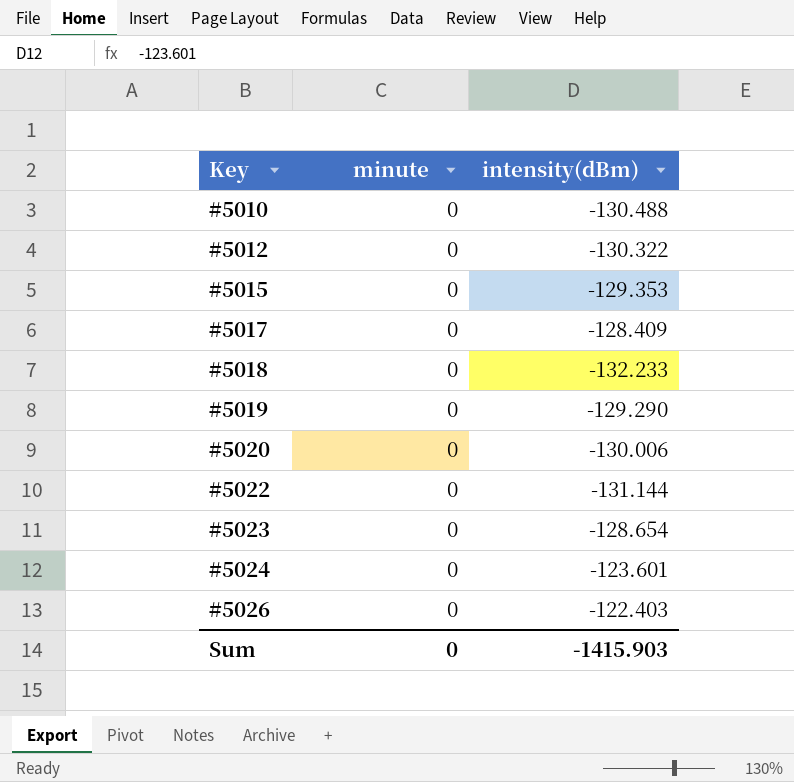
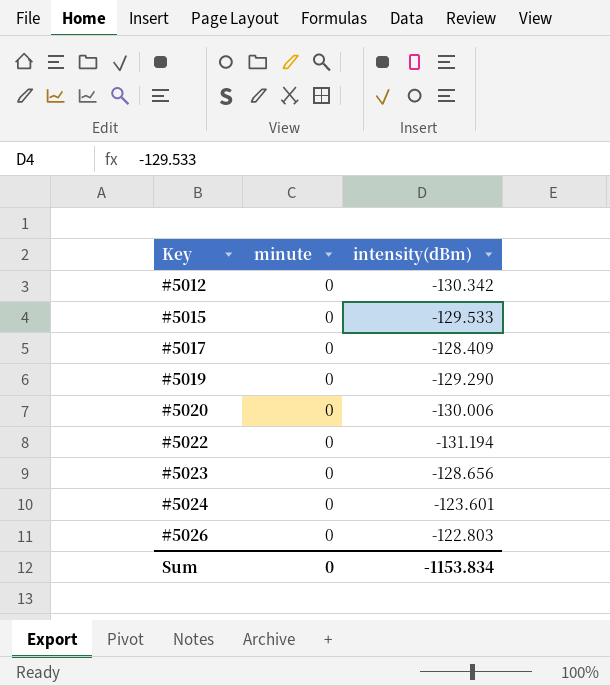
row #5010: 0 | -130.488 -> none
row #5018: 0 | -132.233 -> none
#5012 | intensity(dBm): -130.322 -> -130.342
#5015 | intensity(dBm): -129.353 -> -129.533
#5022 | intensity(dBm): -131.144 -> -131.194
#5023 | intensity(dBm): -128.654 -> -128.656
#5026 | intensity(dBm): -122.403 -> -122.803
Sum | intensity(dBm): -1415.903 -> -1153.834

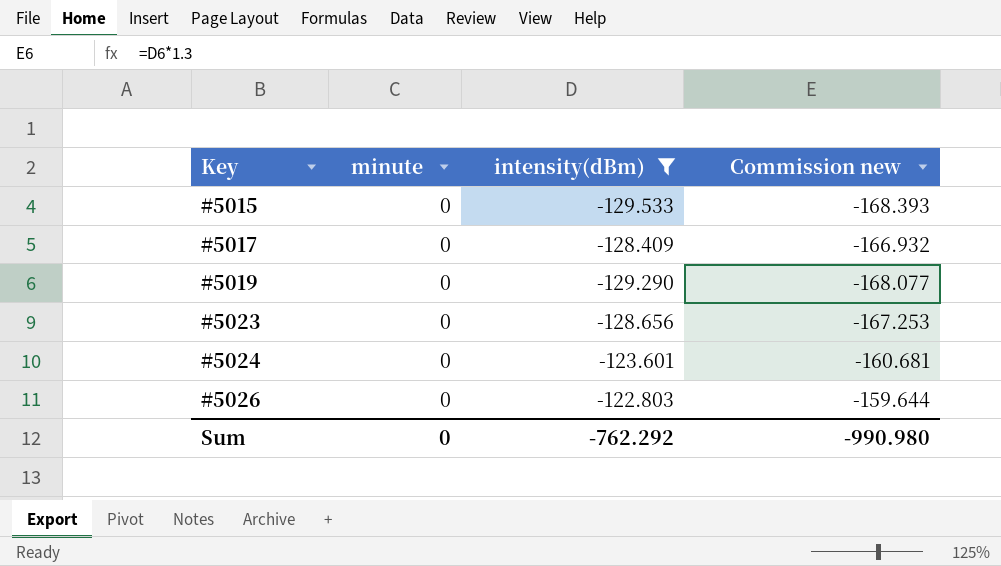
filter: none -> intensity(dBm) >= -129.533
column Commission new | formula: none -> [intensity(dBm)] * 1.3
Sum | intensity(dBm): -1153.834 -> -762.292

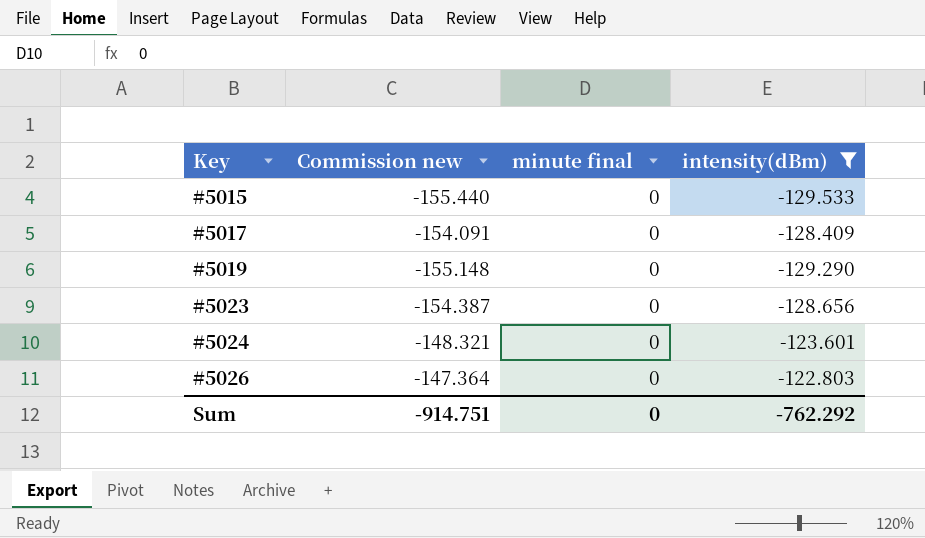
column Commission new | formula: [intensity(dBm)] * 1.3 -> [intensity(dBm)] * 1.2
column Commission new | position: 4 -> 2
column name: minute -> minute final
Sum | Commission new: -990.980 -> -914.751

